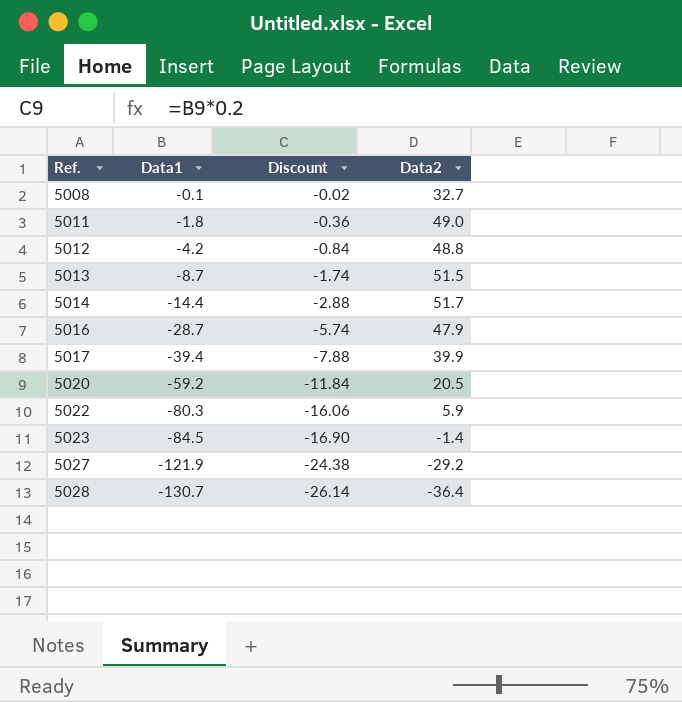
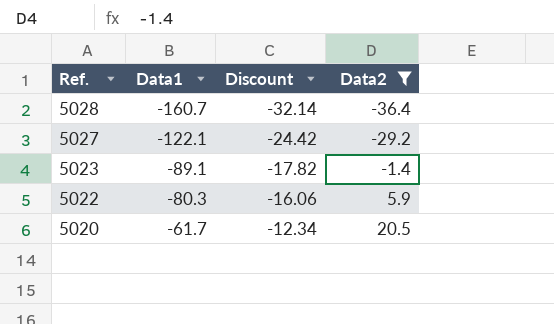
filter: none -> Data2 <= 20.5
row order: Ref. ascending -> Ref. descending
5028 | Data1: -130.7 -> -160.7
5028 | Discount: -26.14 -> -32.14
5027 | Data1: -121.9 -> -122.1
5027 | Discount: -24.38 -> -24.42
5023 | Data1: -84.5 -> -89.1
5023 | Discount: -16.90 -> -17.82
5020 | Data1: -59.2 -> -61.7
5020 | Discount: -11.84 -> -12.34

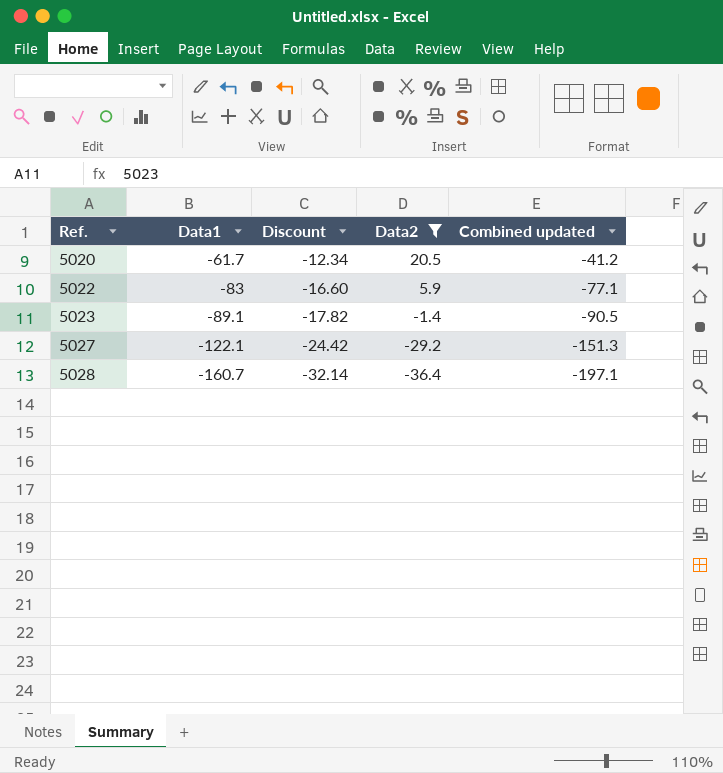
row order: Ref. descending -> Ref. ascending
column Combined updated | formula: none -> [Data1] + [Data2]
5022 | Data1: -80.3 -> -83
5022 | Discount: -16.06 -> -16.60

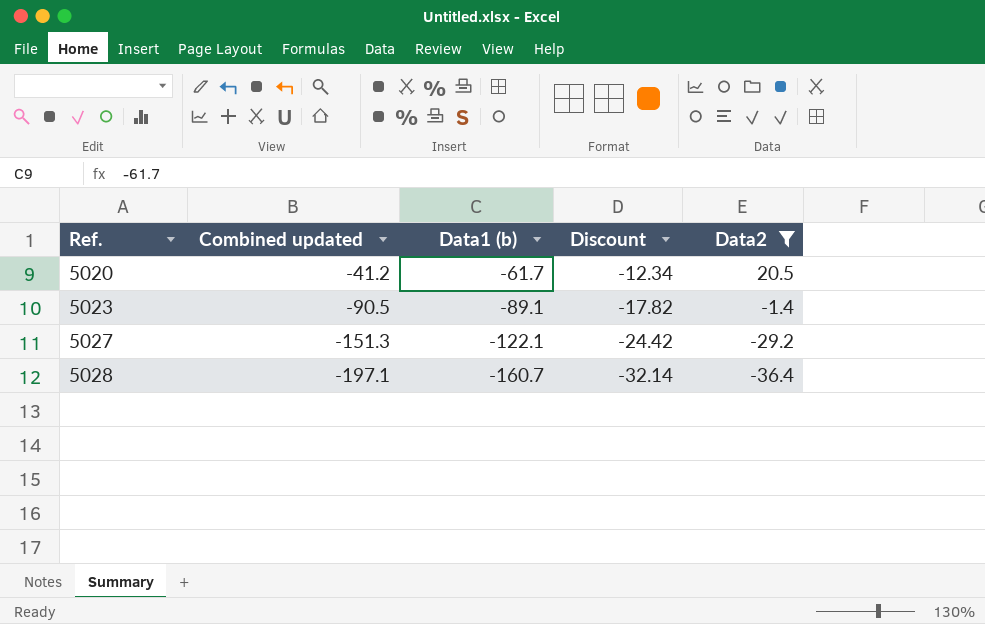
column Combined updated | position: 5 -> 2
column name: Data1 -> Data1 (b)
row 5022: -83 | -16.60 | 5.9 | -77.1 -> none

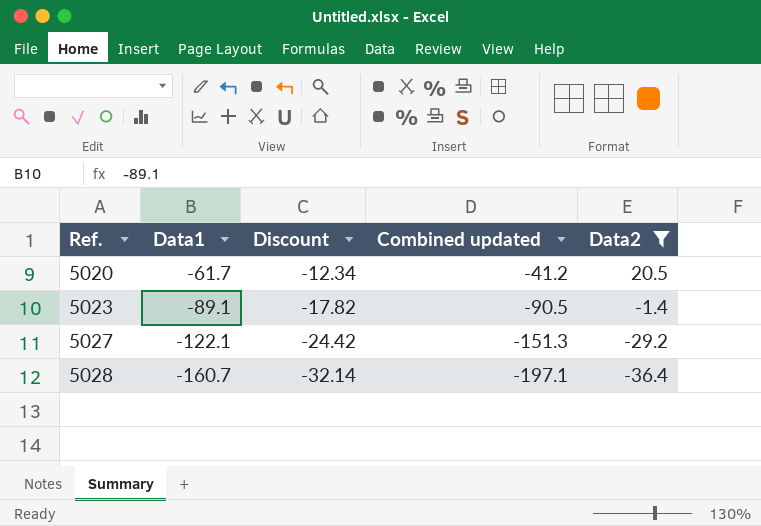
column name: Data1 (b) -> Data1
column Combined updated | position: 2 -> 4

